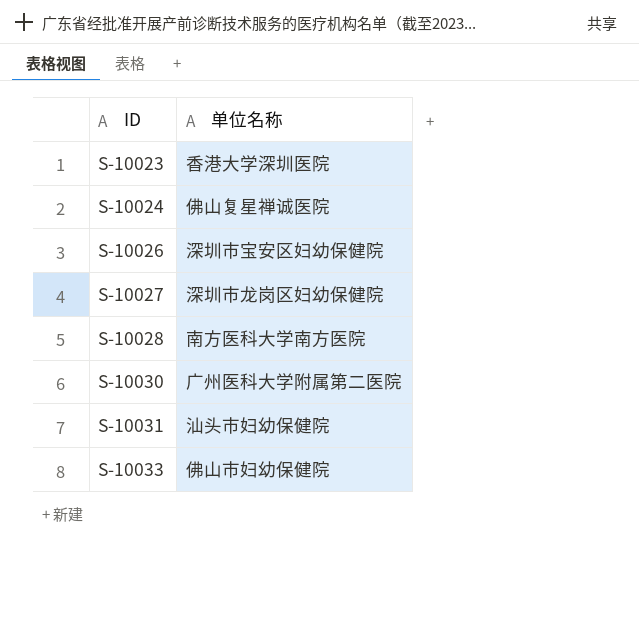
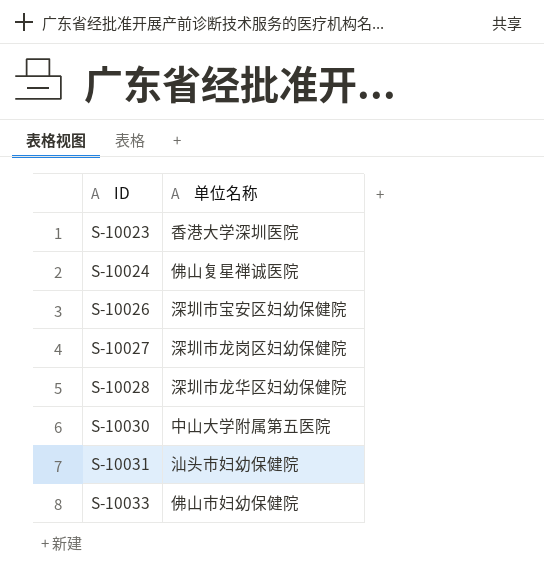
S-10028 | 单位名称: 南方医科大学南方医院 -> 深圳市龙华区妇幼保健院
S-10030 | 单位名称: 广州医科大学附属第二医院 -> 中山大学附属第五医院

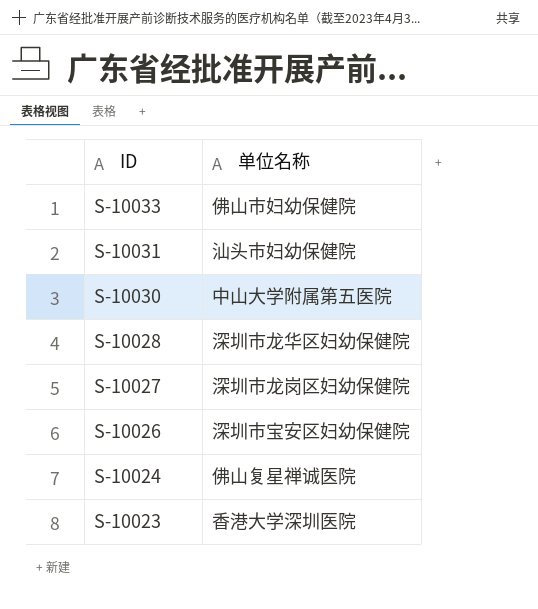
row order: ID ascending -> ID descending

